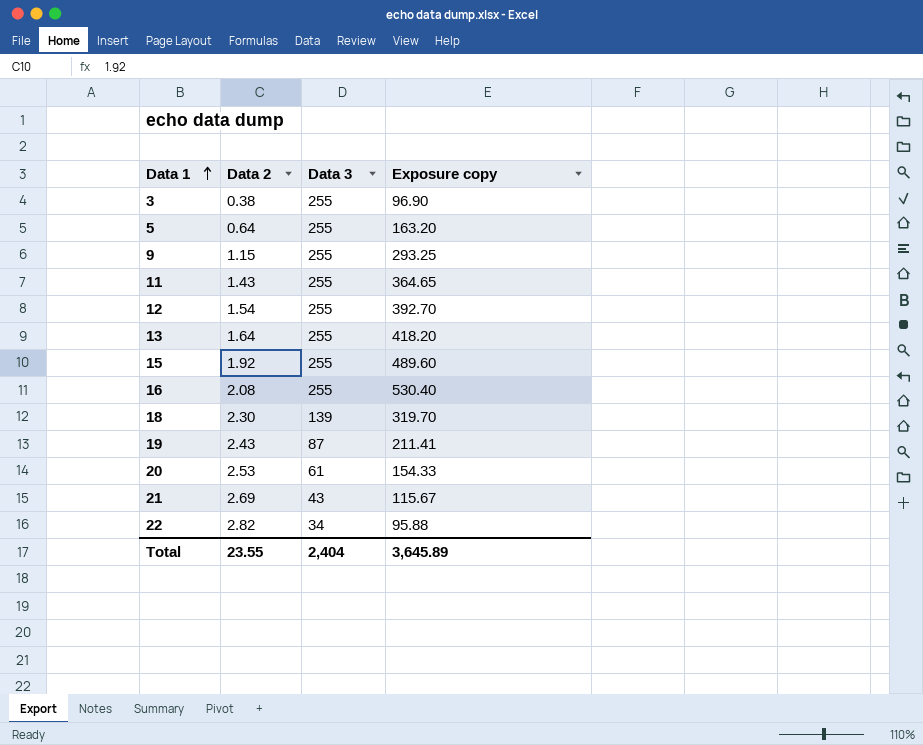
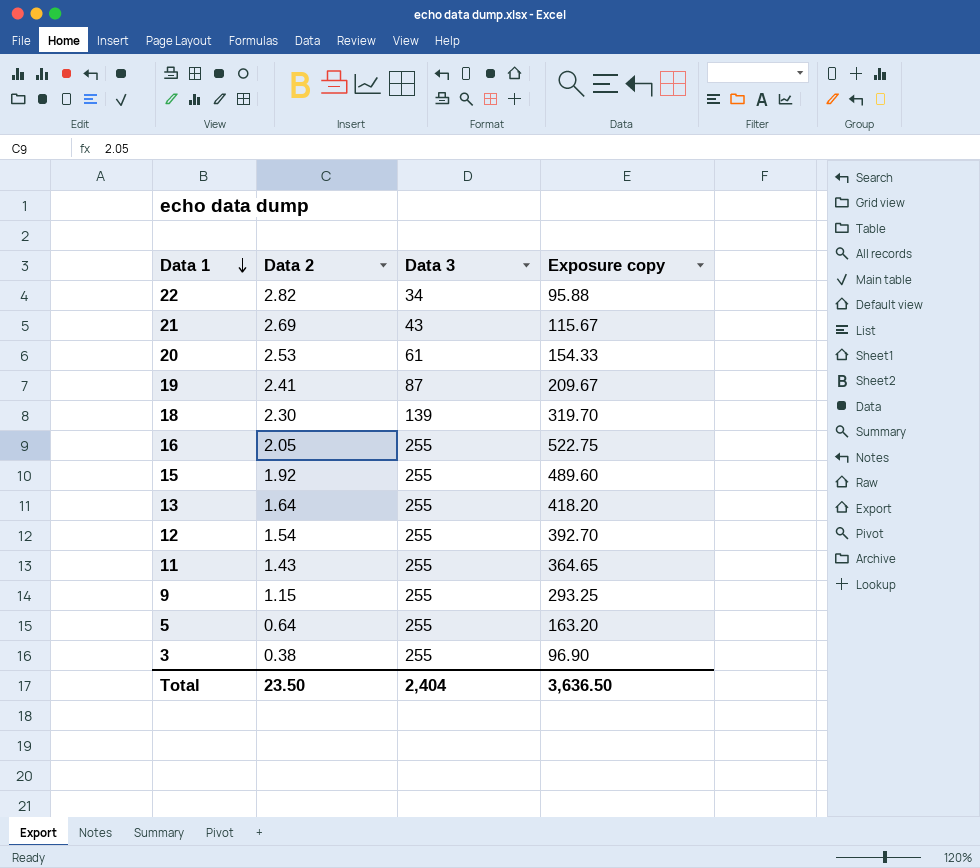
row order: Data 1 ascending -> Data 1 descending
19 | Data 2: 2.43 -> 2.41
19 | Exposure copy: 211.41 -> 209.67
16 | Data 2: 2.08 -> 2.05
16 | Exposure copy: 530.40 -> 522.75
Total | Data 2: 23.55 -> 23.50
Total | Exposure copy: 3,645.89 -> 3,636.50

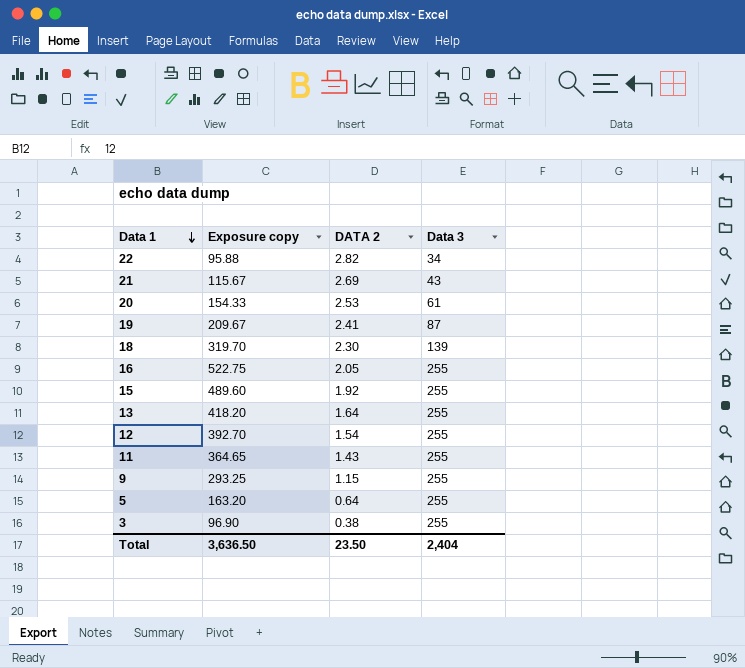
column Exposure copy | position: 4 -> 2
column name: Data 2 -> DATA 2

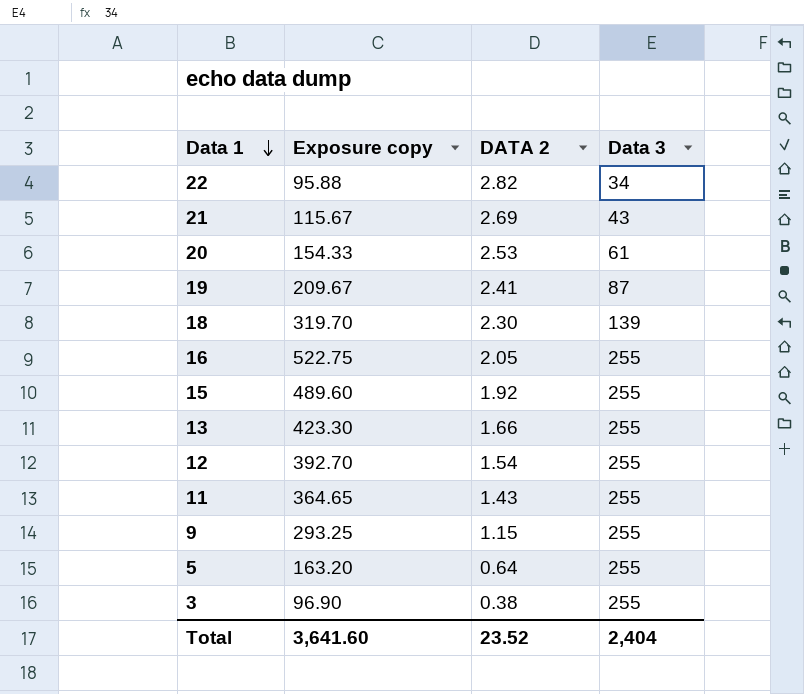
13 | Exposure copy: 418.20 -> 423.30
13 | DATA 2: 1.64 -> 1.66
Total | Exposure copy: 3,636.50 -> 3,641.60
Total | DATA 2: 23.50 -> 23.52

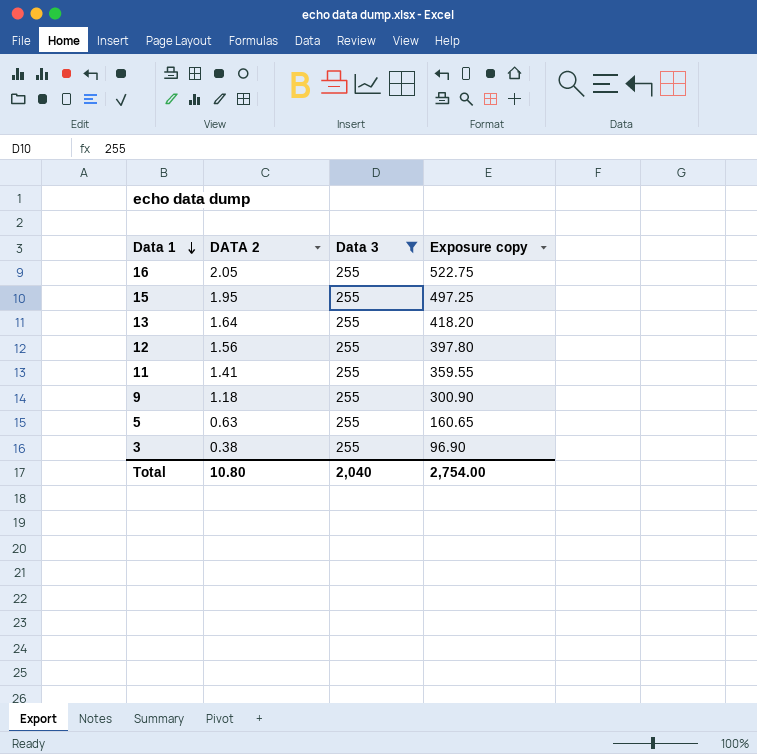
filter: none -> Data 3 = 255
column Exposure copy | position: 2 -> 4
15 | DATA 2: 1.92 -> 1.95
15 | Exposure copy: 489.60 -> 497.25
13 | DATA 2: 1.66 -> 1.64
13 | Exposure copy: 423.30 -> 418.20
12 | DATA 2: 1.54 -> 1.56
12 | Exposure copy: 392.70 -> 397.80
11 | DATA 2: 1.43 -> 1.41
11 | Exposure copy: 364.65 -> 359.55
9 | DATA 2: 1.15 -> 1.18
9 | Exposure copy: 293.25 -> 300.90
5 | DATA 2: 0.64 -> 0.63
5 | Exposure copy: 163.20 -> 160.65
Total | DATA 2: 23.52 -> 10.80
Total | Data 3: 2,404 -> 2,040
Total | Exposure copy: 3,641.60 -> 2,754.00

